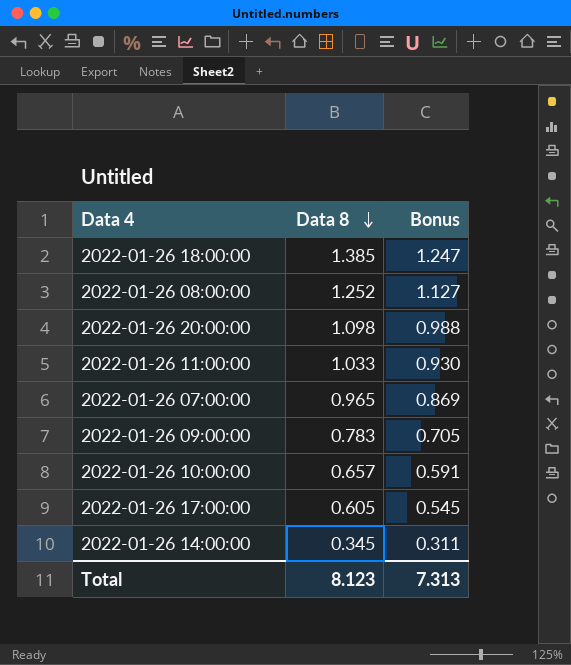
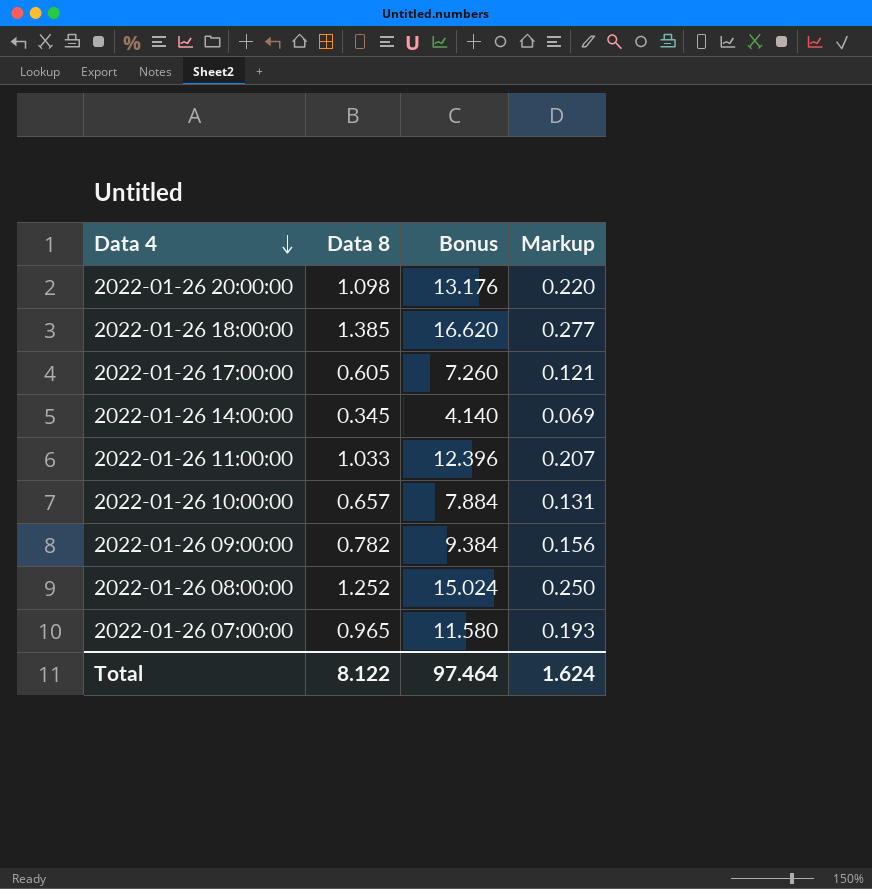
row order: Data 8 descending -> Data 4 descending
column Bonus | formula: [Data 8] * 0.9 -> [Data 8] * 12
column Markup | formula: none -> [Data 8] * 0.2
2022-01-26 09:00:00 | Data 8: 0.783 -> 0.782
Total | Data 8: 8.123 -> 8.122
Total | Bonus: 7.313 -> 97.464

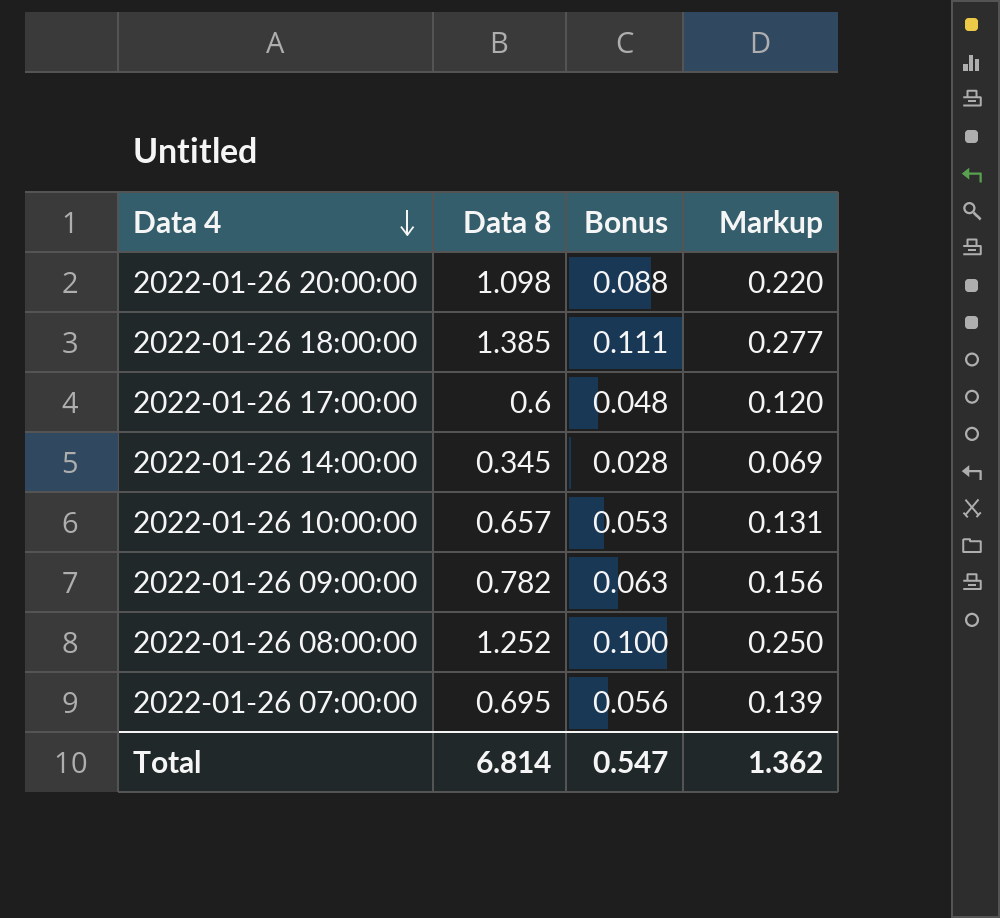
column Bonus | formula: [Data 8] * 12 -> [Data 8] * 0.08
row 2022-01-26 11:00:00: 1.033 | 12.396 | 0.207 -> none
2022-01-26 17:00:00 | Data 8: 0.605 -> 0.6
2022-01-26 17:00:00 | Markup: 0.121 -> 0.120
2022-01-26 07:00:00 | Data 8: 0.965 -> 0.695
2022-01-26 07:00:00 | Markup: 0.193 -> 0.139
Total | Data 8: 8.122 -> 6.814
Total | Bonus: 97.464 -> 0.547
Total | Markup: 1.624 -> 1.362

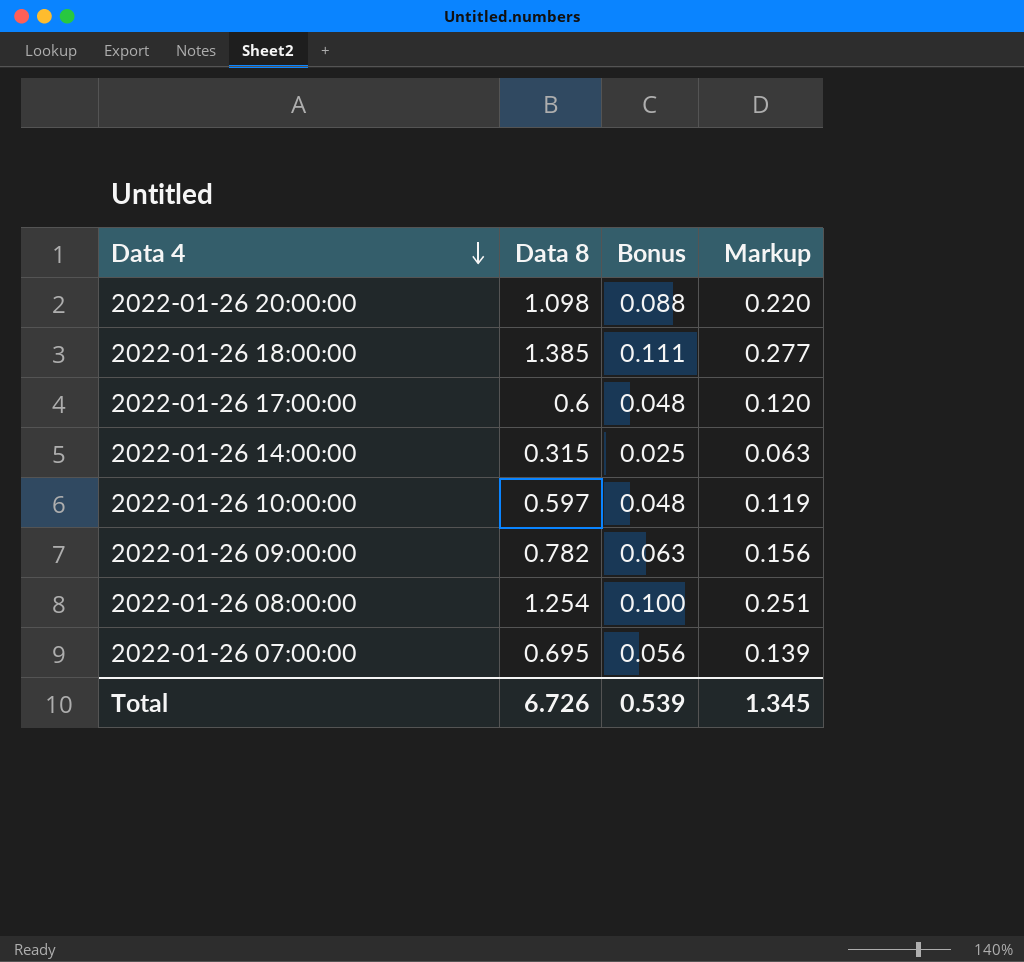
2022-01-26 14:00:00 | Data 8: 0.345 -> 0.315
2022-01-26 14:00:00 | Bonus: 0.028 -> 0.025
2022-01-26 14:00:00 | Markup: 0.069 -> 0.063
2022-01-26 10:00:00 | Data 8: 0.657 -> 0.597
2022-01-26 10:00:00 | Bonus: 0.053 -> 0.048
2022-01-26 10:00:00 | Markup: 0.131 -> 0.119
2022-01-26 08:00:00 | Data 8: 1.252 -> 1.254
2022-01-26 08:00:00 | Markup: 0.250 -> 0.251
Total | Data 8: 6.814 -> 6.726
Total | Bonus: 0.547 -> 0.539
Total | Markup: 1.362 -> 1.345

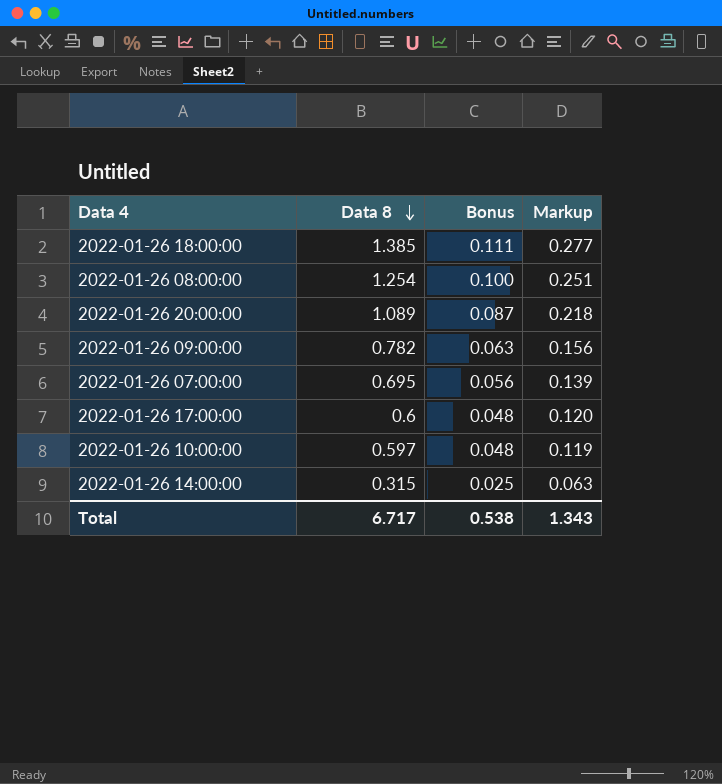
row order: Data 4 descending -> Data 8 descending
2022-01-26 20:00:00 | Data 8: 1.098 -> 1.089
2022-01-26 20:00:00 | Bonus: 0.088 -> 0.087
2022-01-26 20:00:00 | Markup: 0.220 -> 0.218
Total | Data 8: 6.726 -> 6.717
Total | Bonus: 0.539 -> 0.538
Total | Markup: 1.345 -> 1.343

